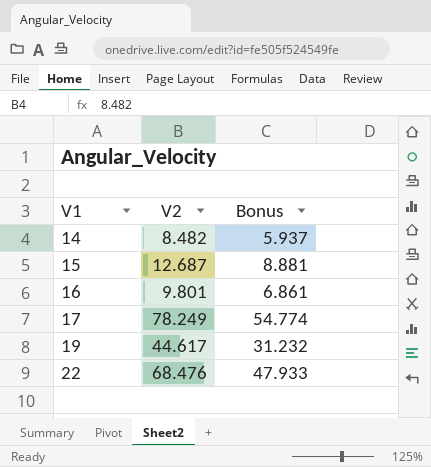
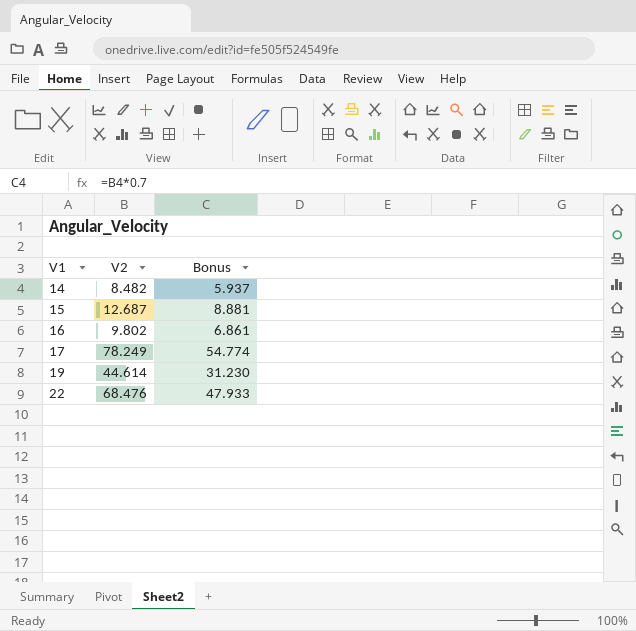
16 | V2: 9.801 -> 9.802
19 | V2: 44.617 -> 44.614
19 | Bonus: 31.232 -> 31.230

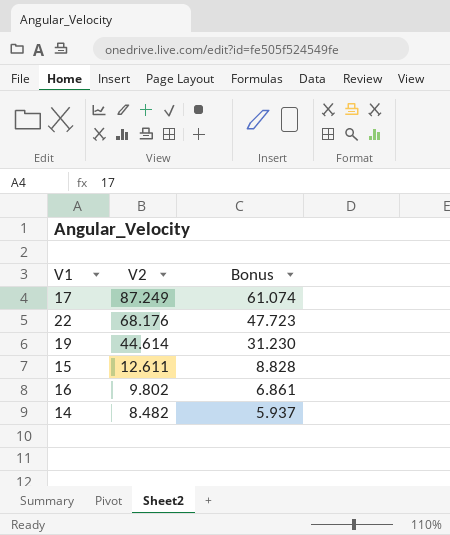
row order: V1 ascending -> V2 descending
17 | V2: 78.249 -> 87.249
17 | Bonus: 54.774 -> 61.074
22 | V2: 68.476 -> 68.176
22 | Bonus: 47.933 -> 47.723
15 | V2: 12.687 -> 12.611
15 | Bonus: 8.881 -> 8.828

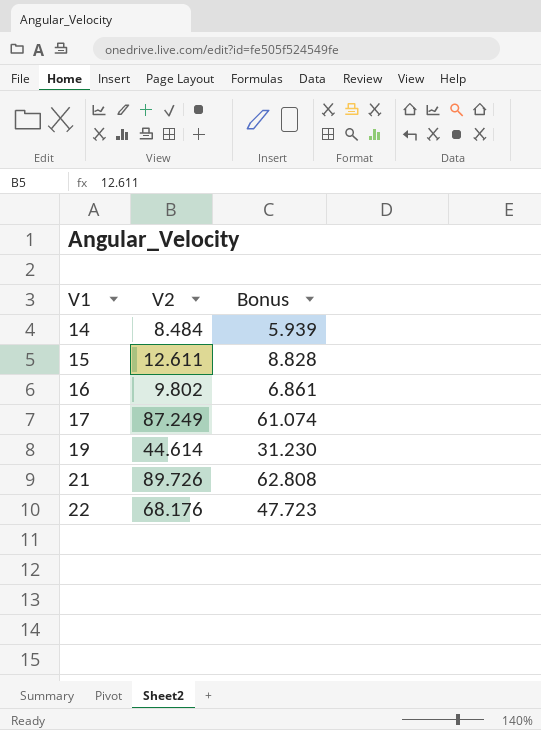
row order: V2 descending -> V1 ascending
14 | V2: 8.482 -> 8.484
14 | Bonus: 5.937 -> 5.939
row 21: none -> 89.726 | 62.808

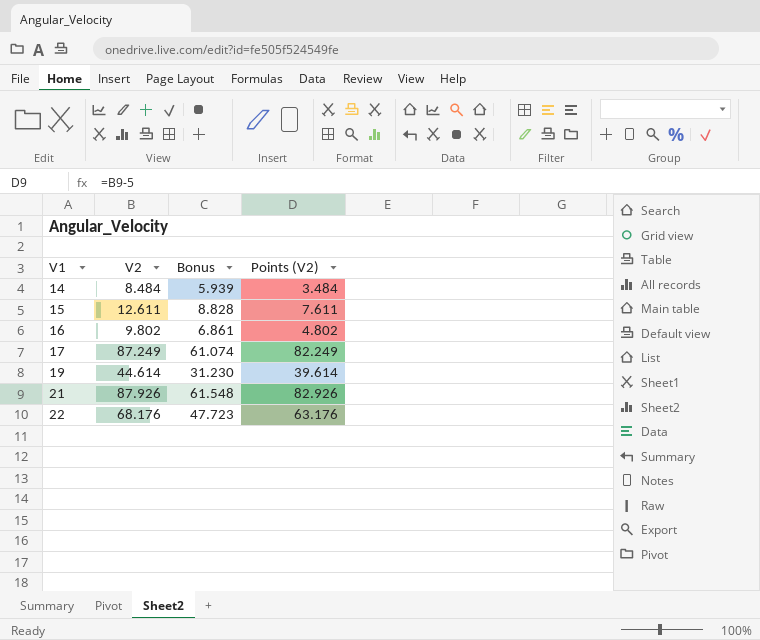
column Points (V2) | formula: none -> [V2] - 5
21 | V2: 89.726 -> 87.926
21 | Bonus: 62.808 -> 61.548

